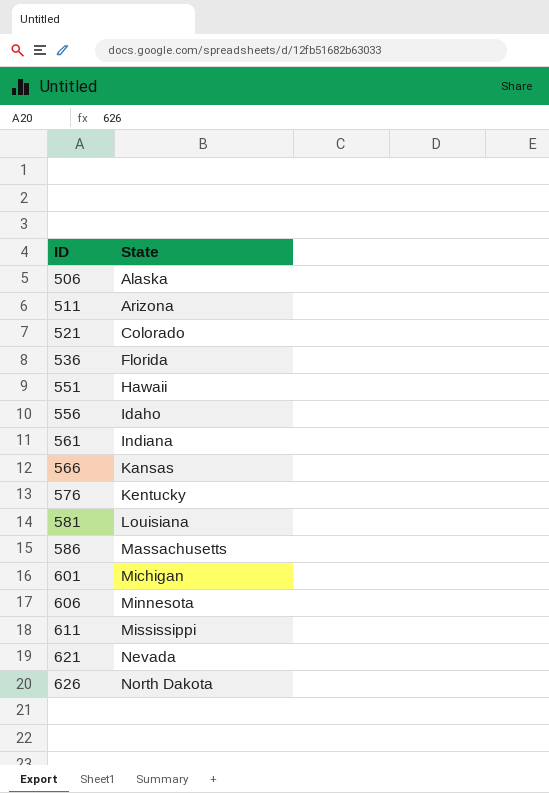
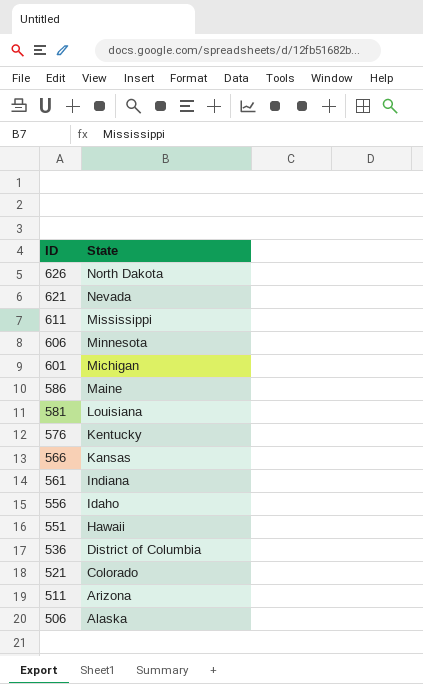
row order: ID ascending -> ID descending
586 | State: Massachusetts -> Maine
536 | State: Florida -> District of Columbia

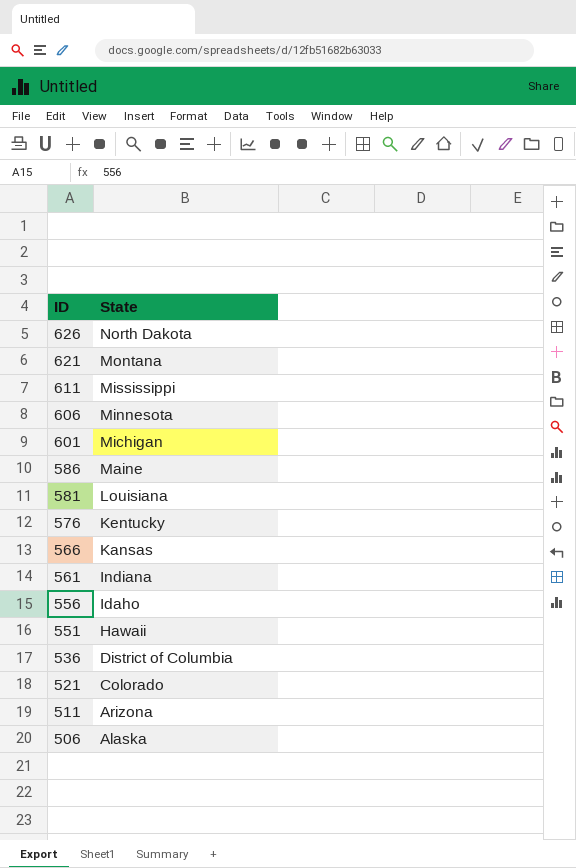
621 | State: Nevada -> Montana

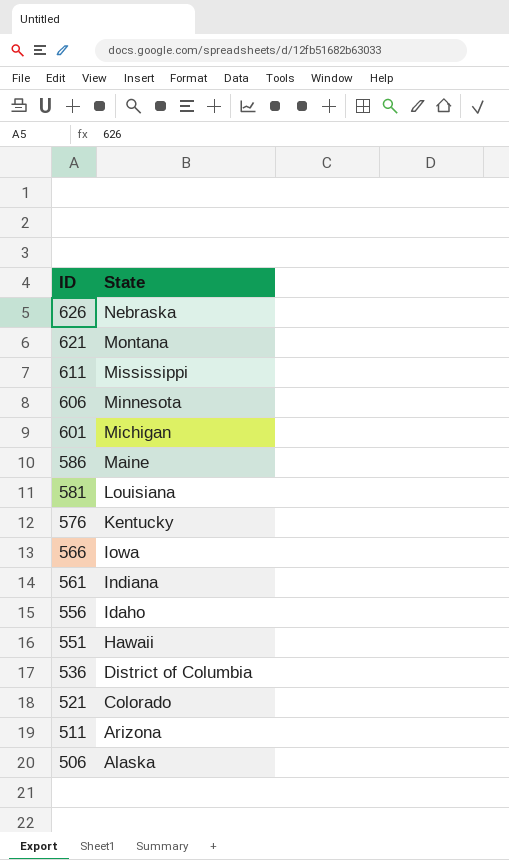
626 | State: North Dakota -> Nebraska
566 | State: Kansas -> Iowa

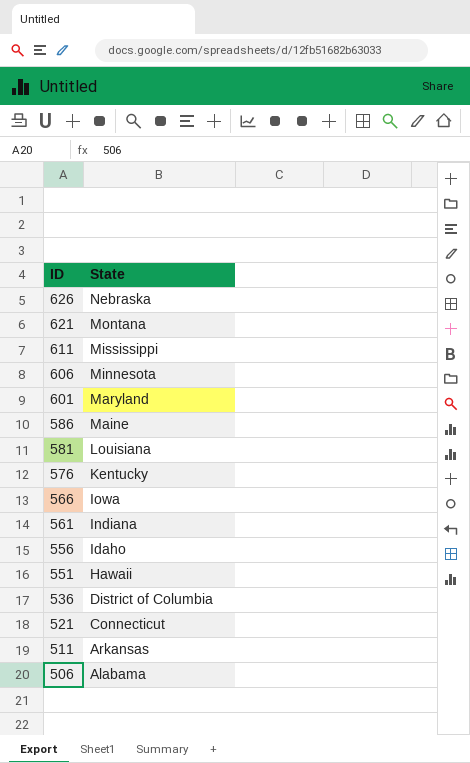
601 | State: Michigan -> Maryland
521 | State: Colorado -> Connecticut
511 | State: Arizona -> Arkansas
506 | State: Alaska -> Alabama

